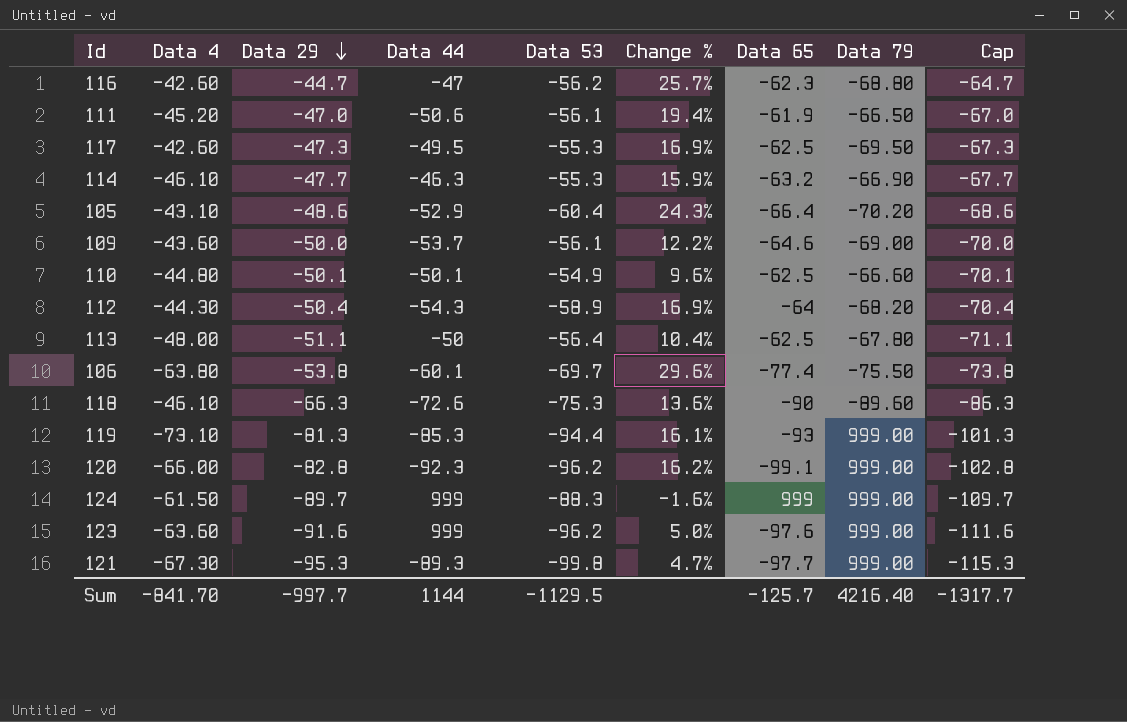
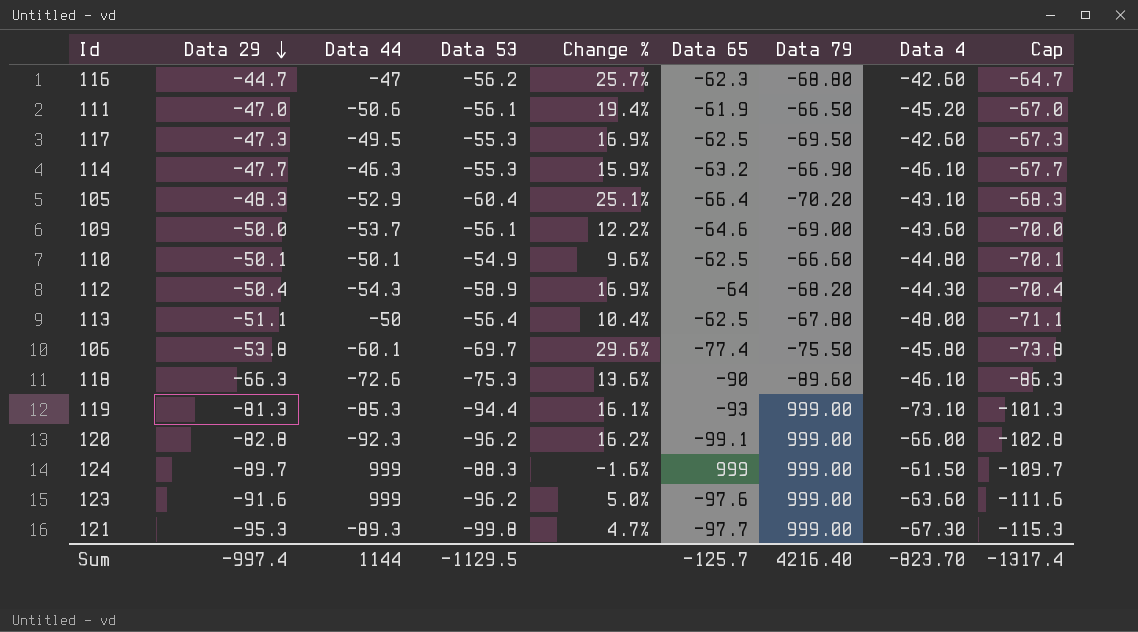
column Data 4 | position: 2 -> 8
105 | Data 29: -48.6 -> -48.3
105 | Change %: 24.3% -> 25.1%
105 | Cap: -68.6 -> -68.3
106 | Data 4: -63.80 -> -45.80
Sum | Data 29: -997.7 -> -997.4
Sum | Data 4: -841.70 -> -823.70
Sum | Cap: -1317.7 -> -1317.4

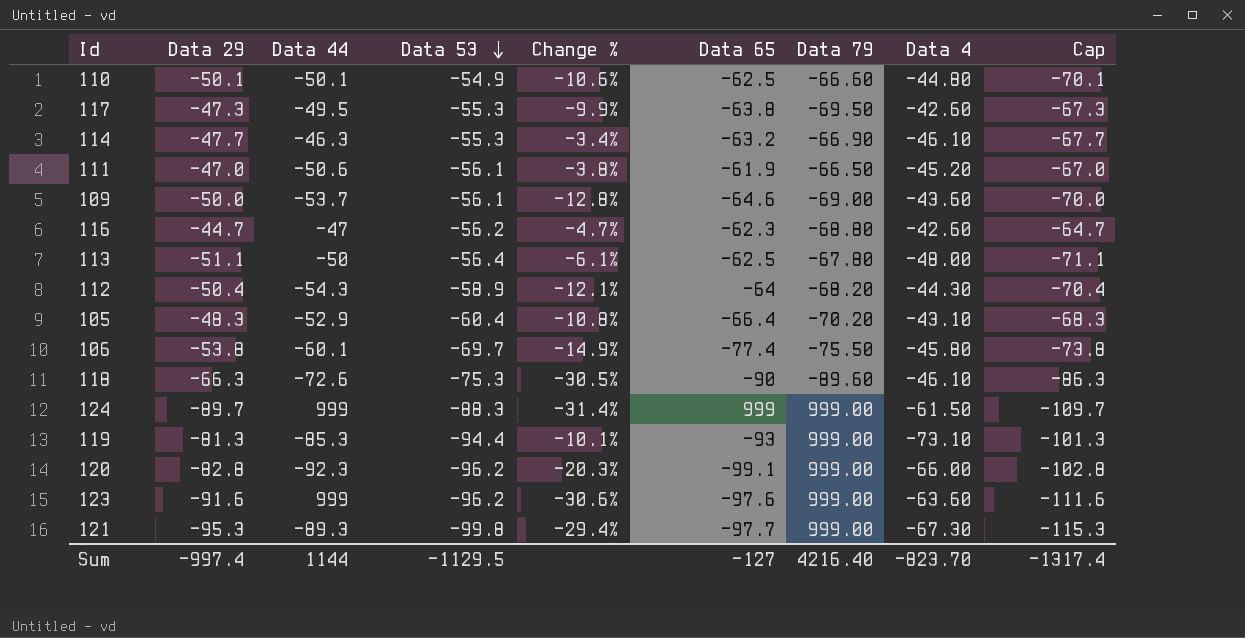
row order: Data 29 descending -> Data 53 descending
column Change % | formula: ([Data 53] - [Data 29]) / [Data 29] -> ([Data 4] - [Data 29]) / [Data 29]
117 | Data 65: -62.5 -> -63.8
Sum | Data 65: -125.7 -> -127

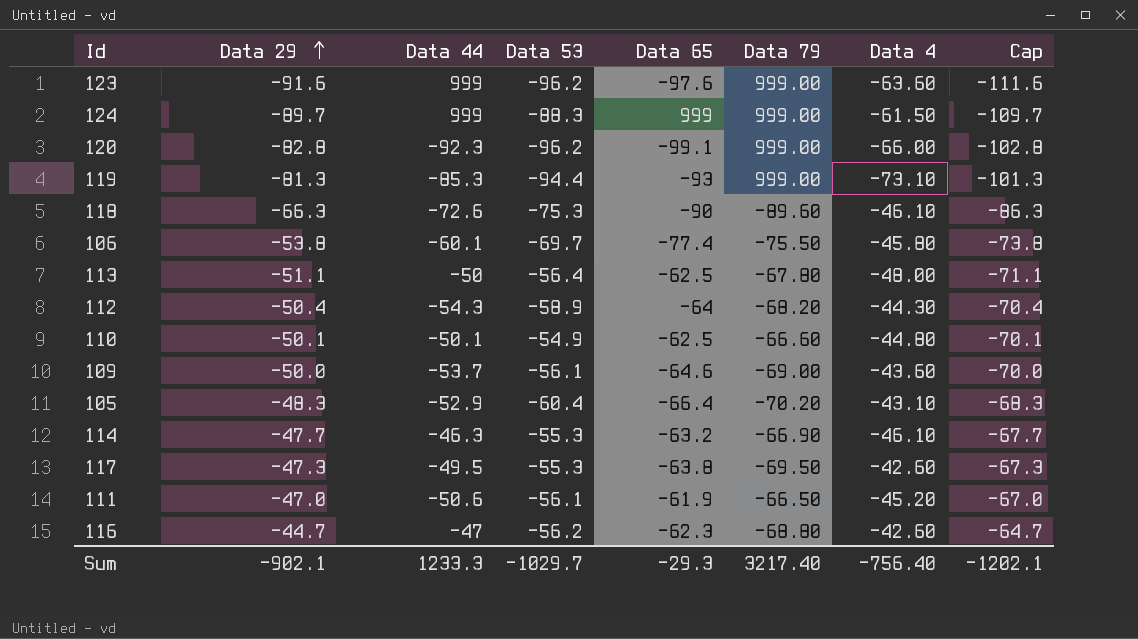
row order: Data 53 descending -> Data 29 ascending
column Change % | formula: ([Data 4] - [Data 29]) / [Data 29] -> none
row 121: -95.3 | -89.3 | -99.8 | -29.4% | -97.7 | 999.00 | -67.30 | -115.3 -> none
Sum | Data 29: -997.4 -> -902.1
Sum | Data 44: 1144 -> 1233.3
Sum | Data 53: -1129.5 -> -1029.7
Sum | Data 65: -127 -> -29.3
Sum | Data 79: 4216.40 -> 3217.40
Sum | Data 4: -823.70 -> -756.40
Sum | Cap: -1317.4 -> -1202.1

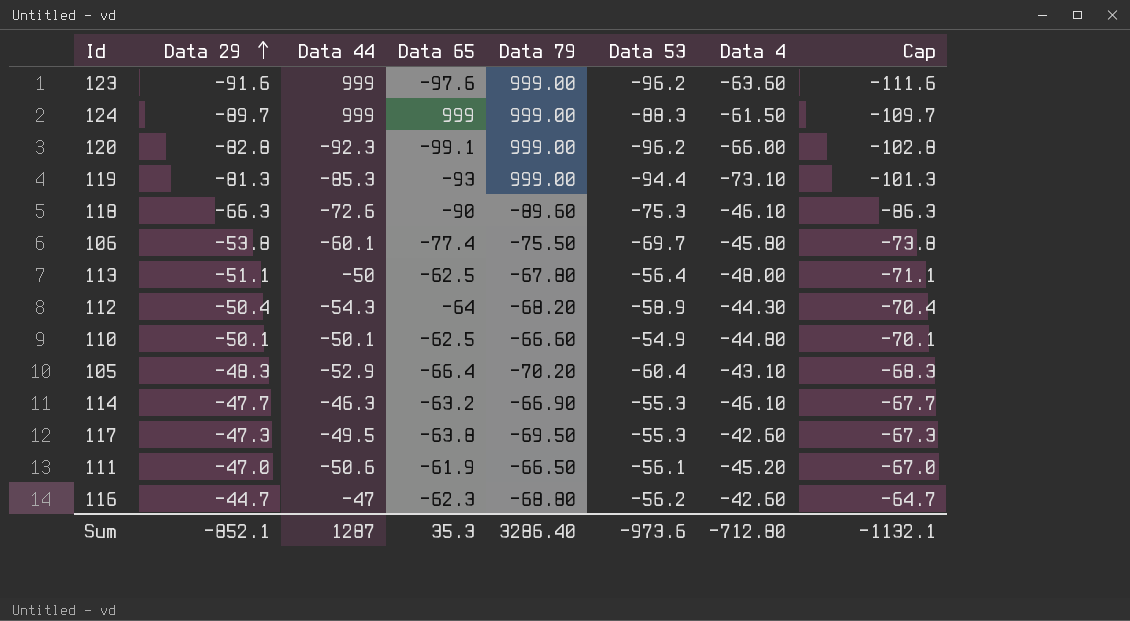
column Data 53 | position: 4 -> 6
row 109: -50.0 | -53.7 | -56.1 | -64.6 | -69.00 | -43.60 | -70.0 -> none
Sum | Data 29: -902.1 -> -852.1
Sum | Data 44: 1233.3 -> 1287
Sum | Data 65: -29.3 -> 35.3
Sum | Data 79: 3217.40 -> 3286.40
Sum | Data 53: -1029.7 -> -973.6
Sum | Data 4: -756.40 -> -712.80
Sum | Cap: -1202.1 -> -1132.1

